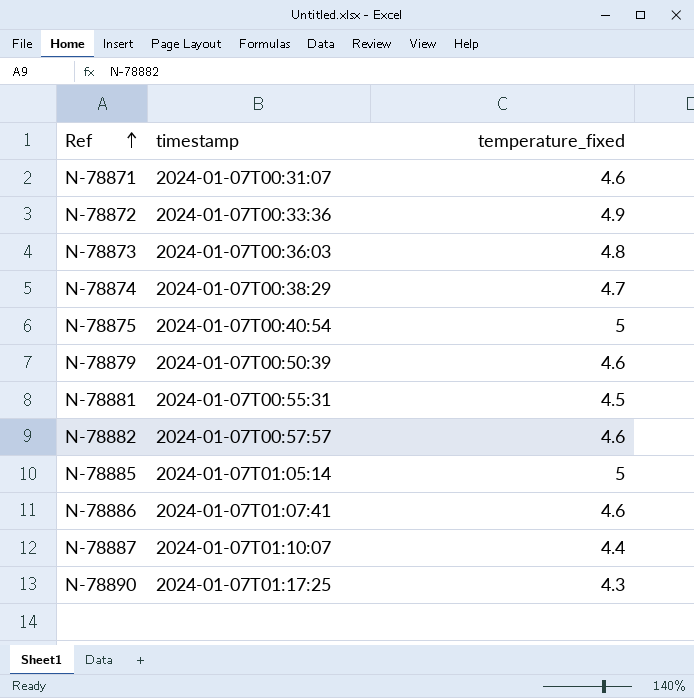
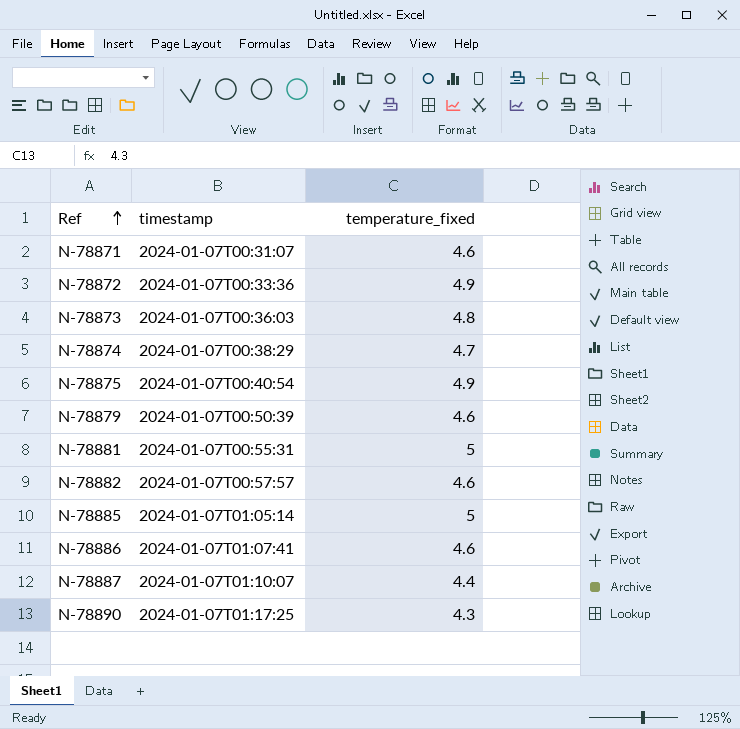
N-78875 | temperature_fixed: 5 -> 4.9
N-78881 | temperature_fixed: 4.5 -> 5

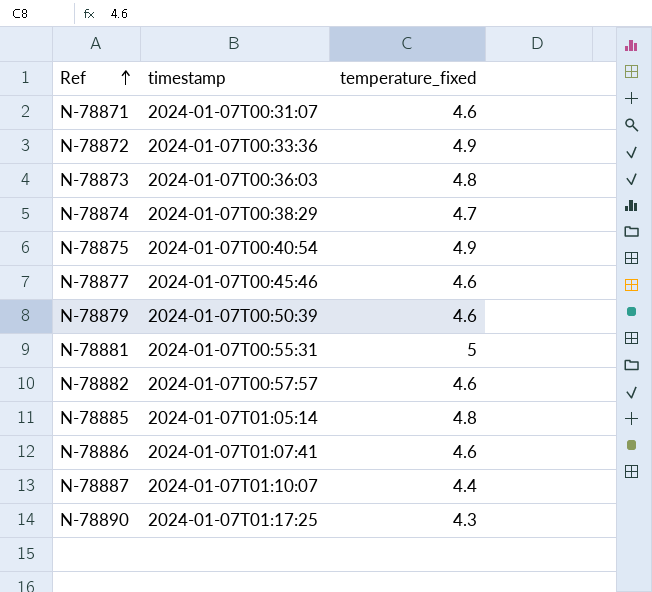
row N-78877: none -> 2024-01-07T00:45:46 | 4.6
N-78885 | temperature_fixed: 5 -> 4.8

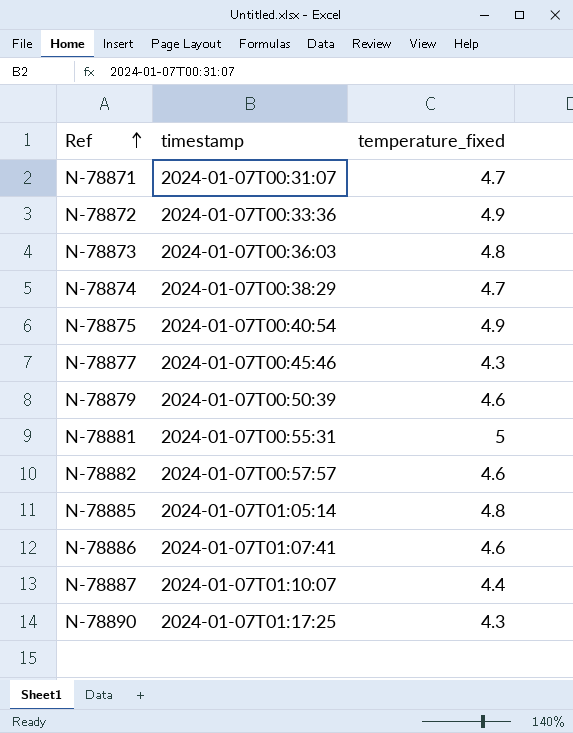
N-78871 | temperature_fixed: 4.6 -> 4.7
N-78877 | temperature_fixed: 4.6 -> 4.3

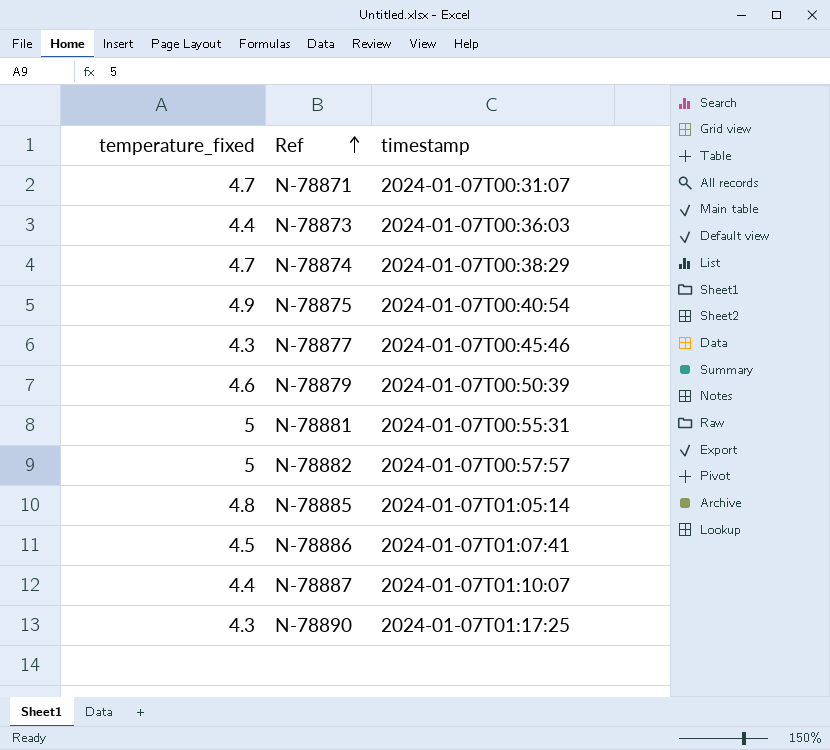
column temperature_fixed | position: 3 -> 1
row N-78872: 2024-01-07T00:33:36 | 4.9 -> none
N-78873 | temperature_fixed: 4.8 -> 4.4
N-78882 | temperature_fixed: 4.6 -> 5
N-78886 | temperature_fixed: 4.6 -> 4.5

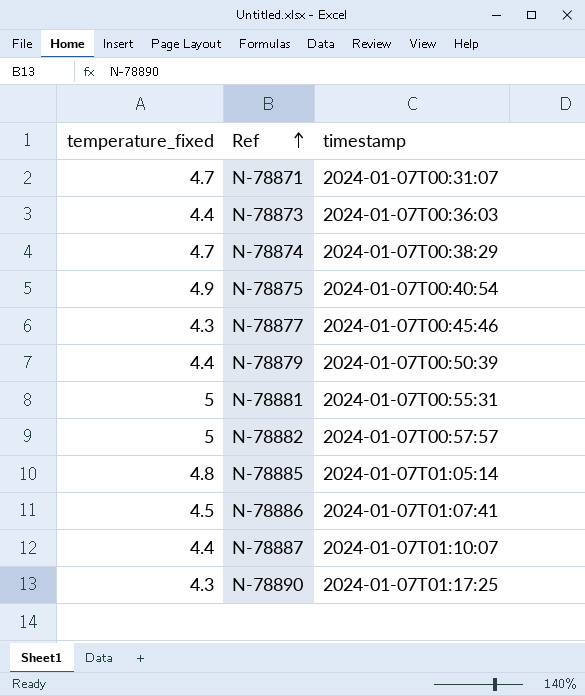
N-78879 | temperature_fixed: 4.6 -> 4.4

